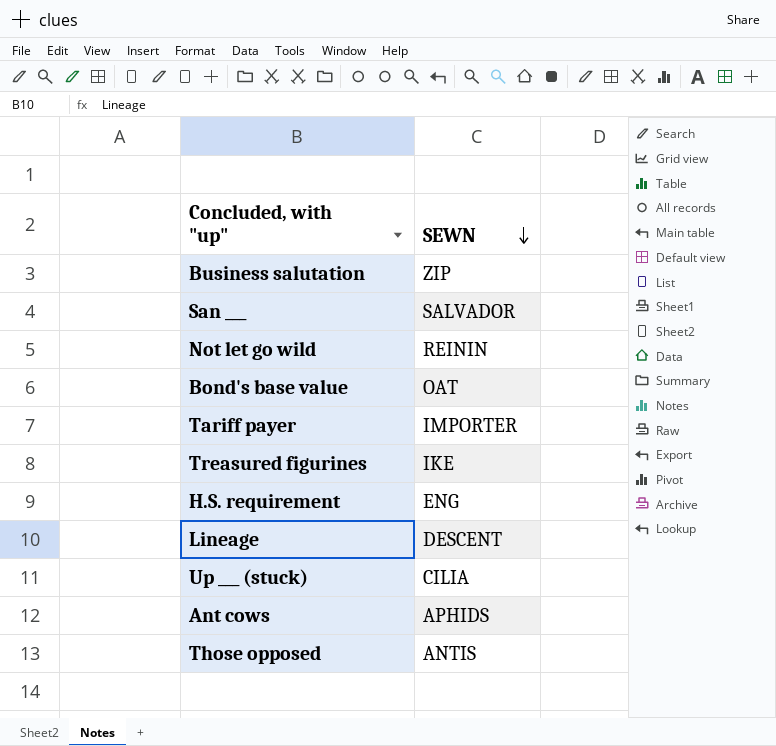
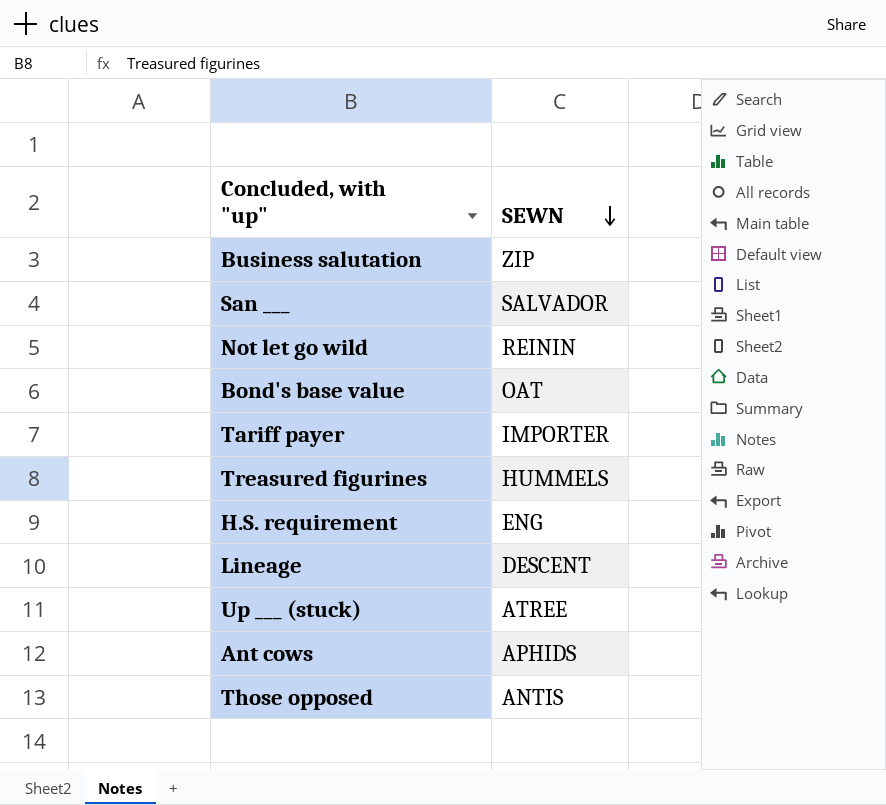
Treasured figurines | SEWN: IKE -> HUMMELS
Up ___ (stuck) | SEWN: CILIA -> ATREE

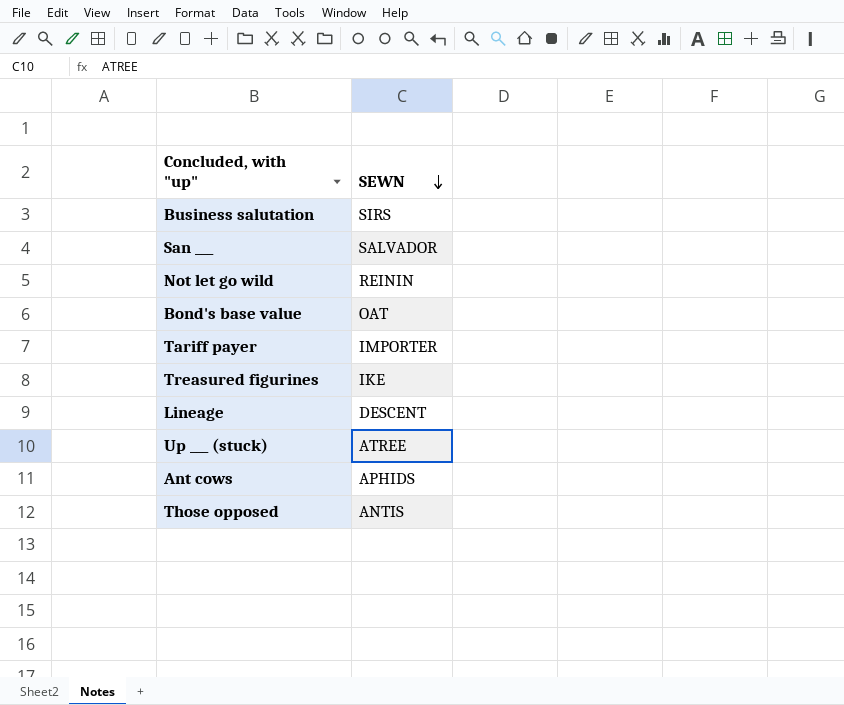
row H.S. requirement: ENG -> none
Business salutation | SEWN: ZIP -> SIRS
Treasured figurines | SEWN: HUMMELS -> IKE

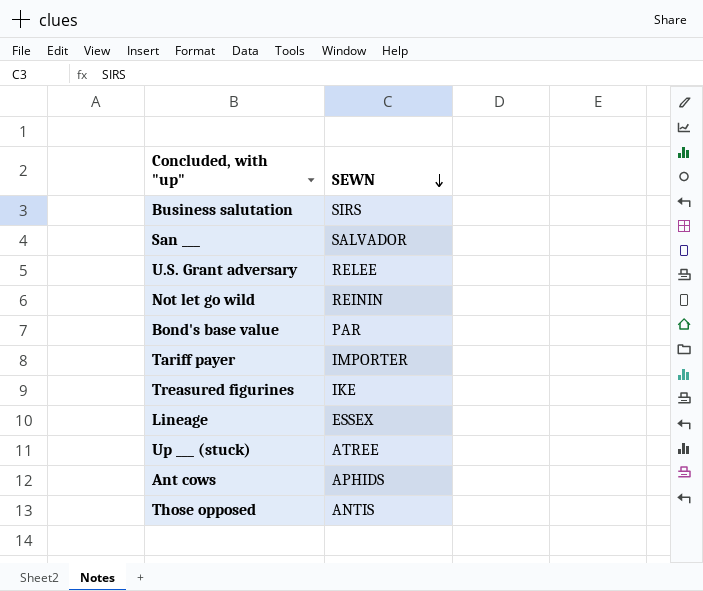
row U.S. Grant adversary: none -> RELEE
Bond's base value | SEWN: OAT -> PAR
Lineage | SEWN: DESCENT -> ESSEX

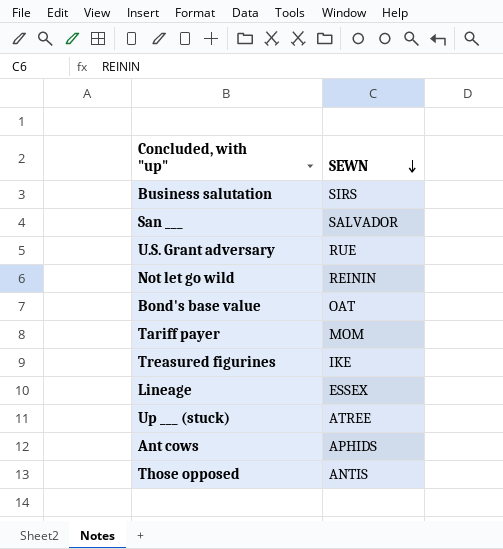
U.S. Grant adversary | SEWN: RELEE -> RUE
Bond's base value | SEWN: PAR -> OAT
Tariff payer | SEWN: IMPORTER -> MOM

